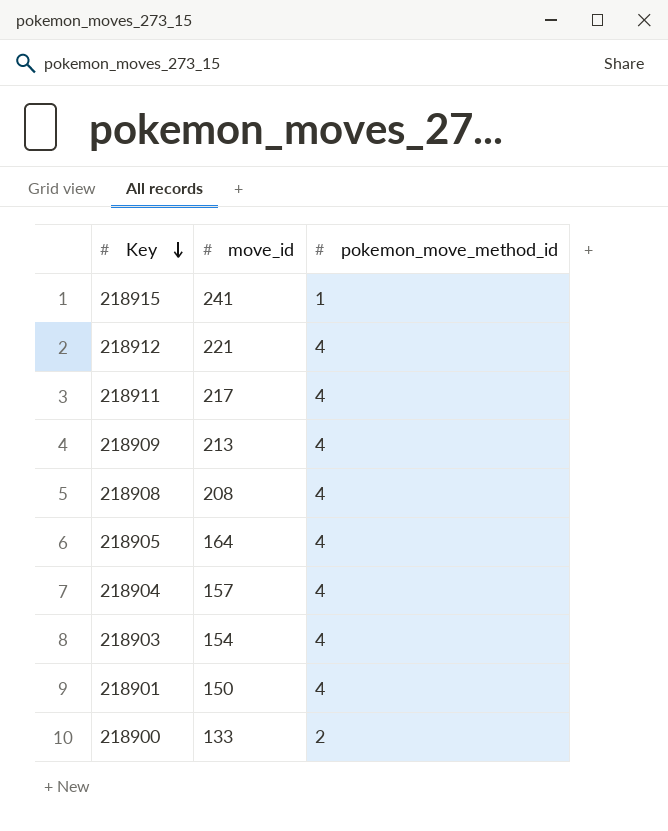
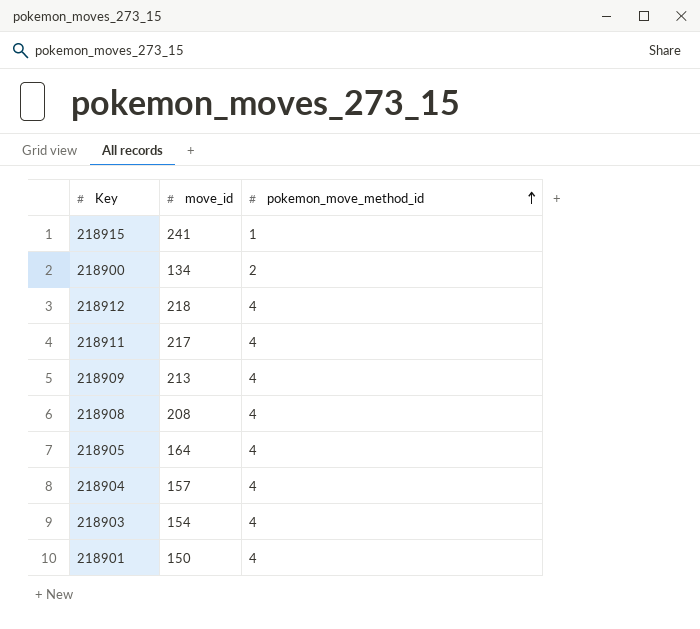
row order: Key descending -> pokemon_move_method_id ascending
218900 | move_id: 133 -> 134
218912 | move_id: 221 -> 218

